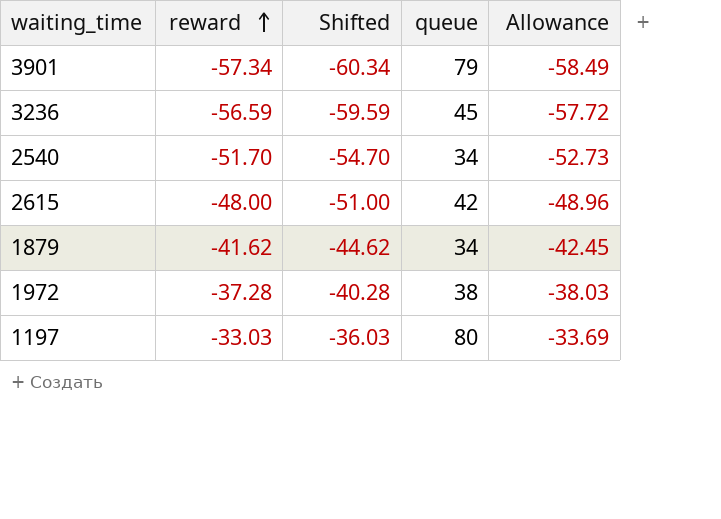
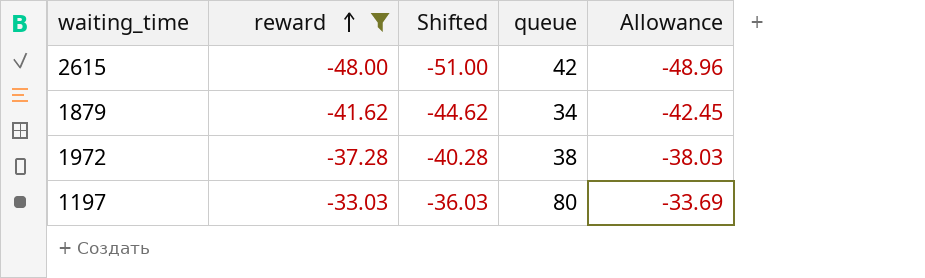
filter: none -> reward >= -48.00

